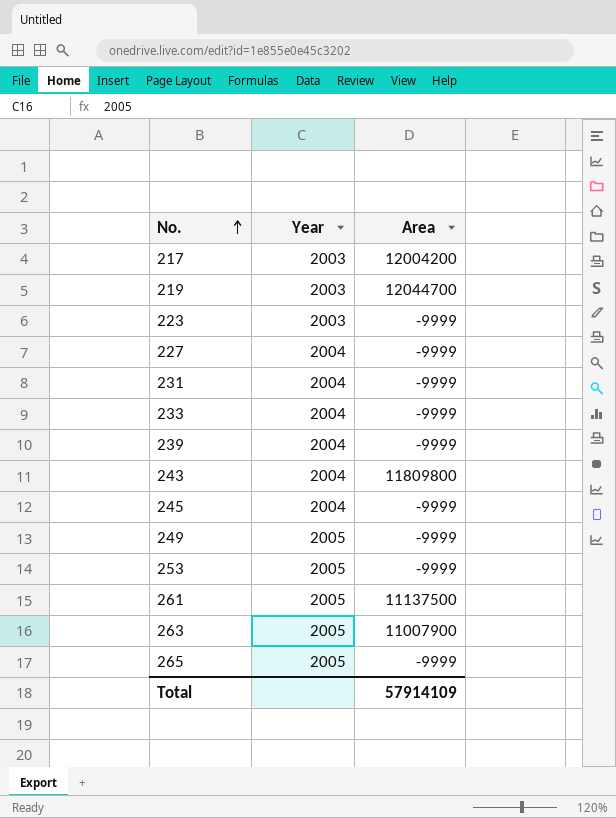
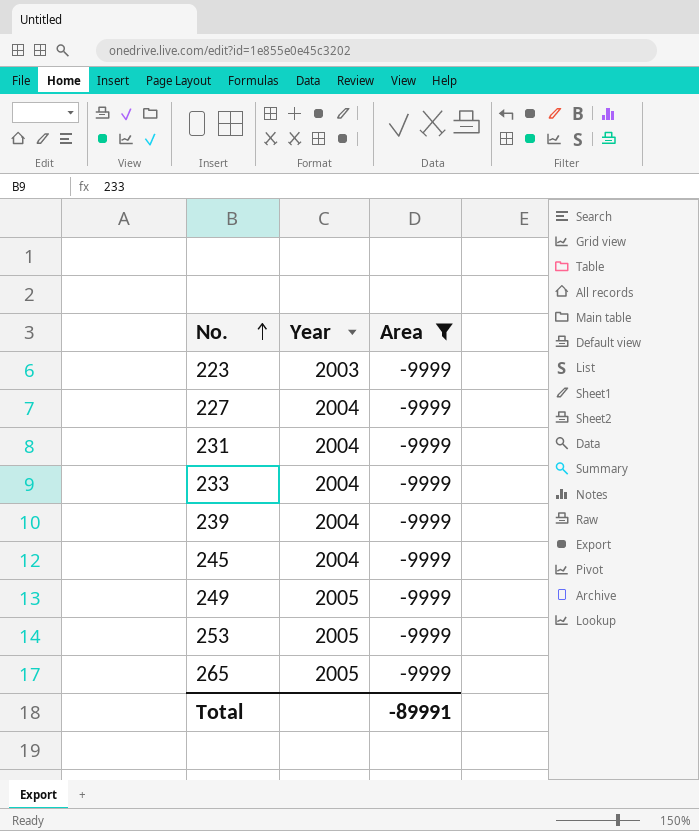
filter: none -> Area = -9999
Total | Area: 57914109 -> -89991

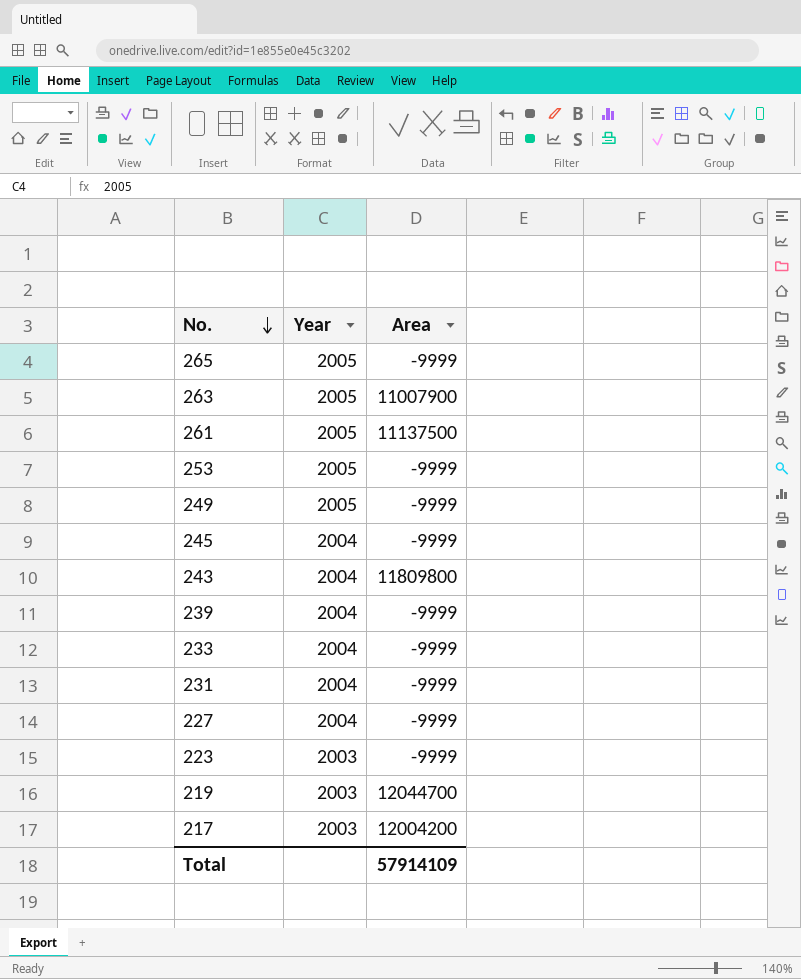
filter: Area = -9999 -> none
row order: No. ascending -> No. descending
Total | Area: -89991 -> 57914109

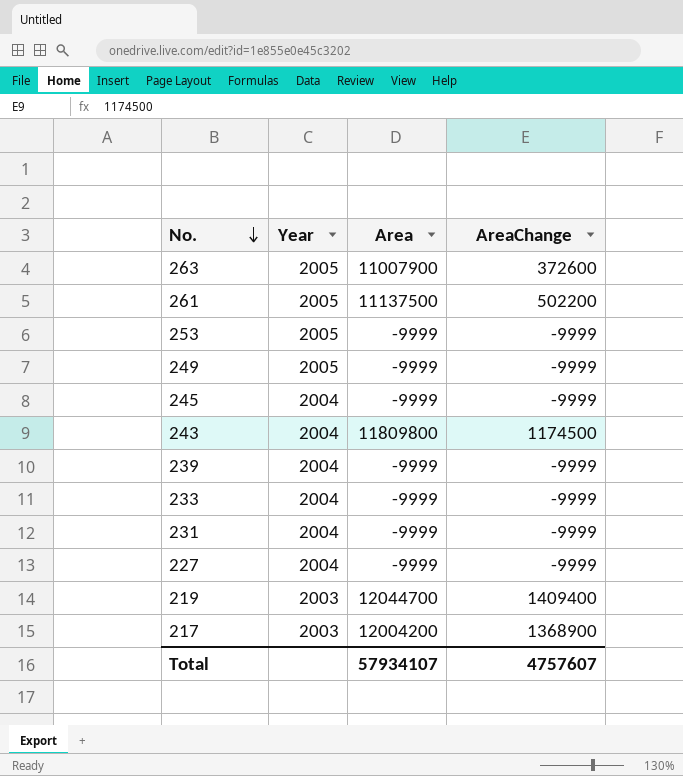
column AreaChange | position: none -> 4
row 265: 2005 | -9999 -> none
row 223: 2003 | -9999 -> none
Total | Area: 57914109 -> 57934107

